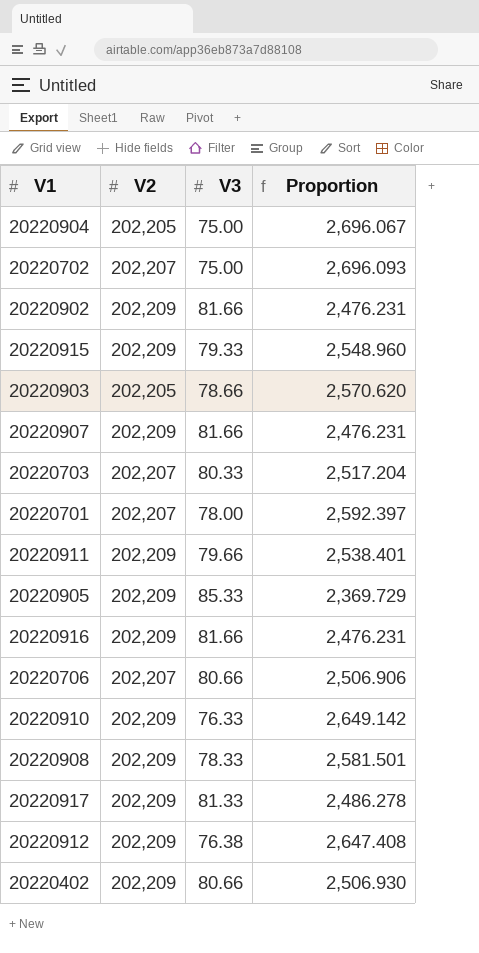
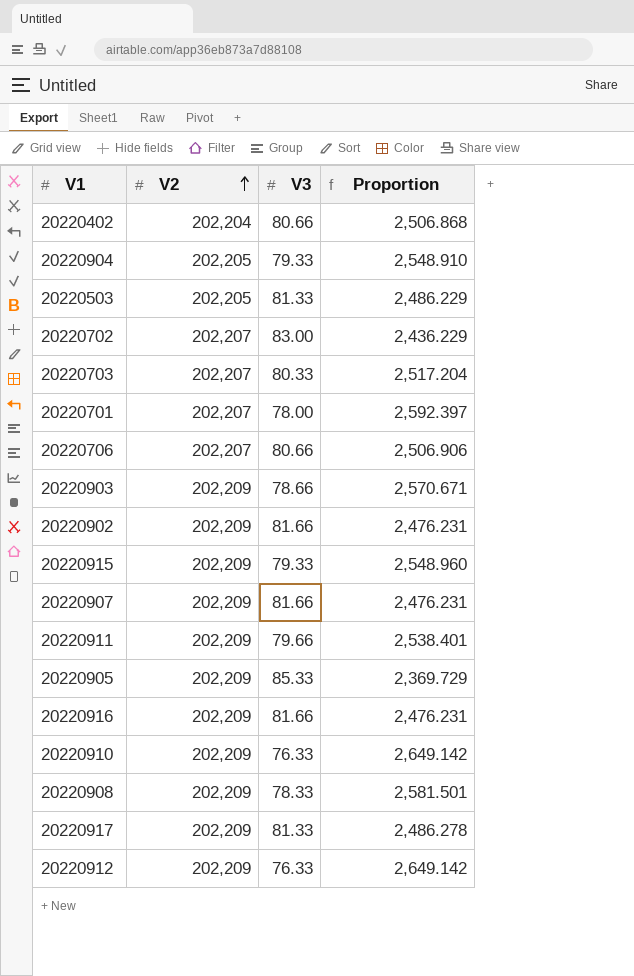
row order: none -> V2 ascending
20220402 | V2: 202,209 -> 202,204
20220402 | Proportion: 2,506.930 -> 2,506.868
20220904 | V3: 75.00 -> 79.33
20220904 | Proportion: 2,696.067 -> 2,548.910
row 20220503: none -> 202,205 | 81.33 | 2,486.229
20220702 | V3: 75.00 -> 83.00
20220702 | Proportion: 2,696.093 -> 2,436.229
20220903 | V2: 202,205 -> 202,209
20220903 | Proportion: 2,570.620 -> 2,570.671
20220912 | V3: 76.38 -> 76.33
20220912 | Proportion: 2,647.408 -> 2,649.142

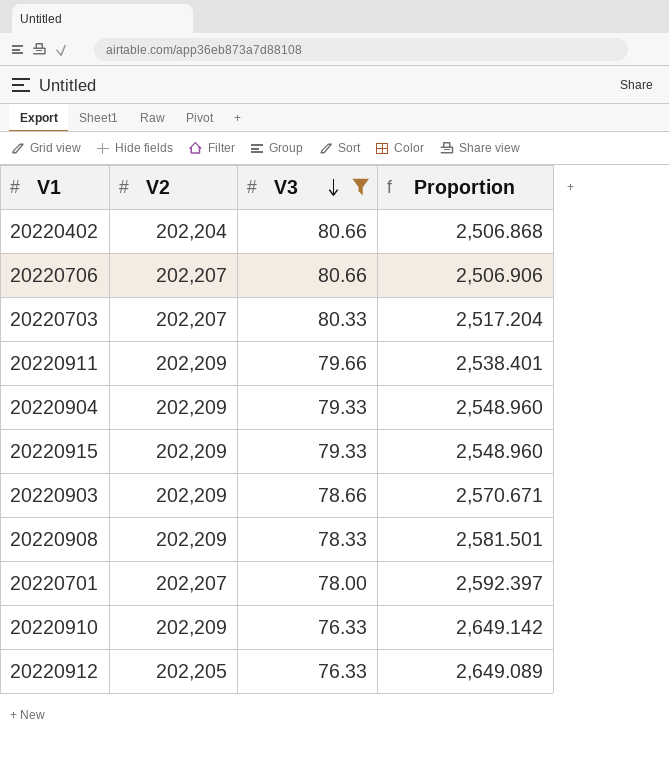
filter: none -> V3 <= 80.66
row order: V2 ascending -> V3 descending
20220904 | V2: 202,205 -> 202,209
20220904 | Proportion: 2,548.910 -> 2,548.960
20220912 | V2: 202,209 -> 202,205
20220912 | Proportion: 2,649.142 -> 2,649.089

